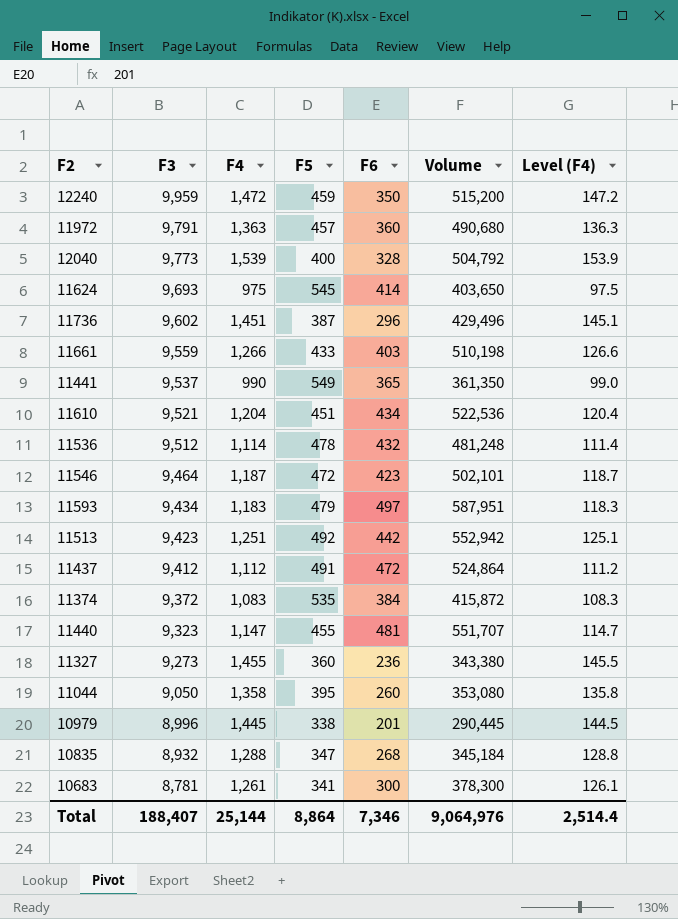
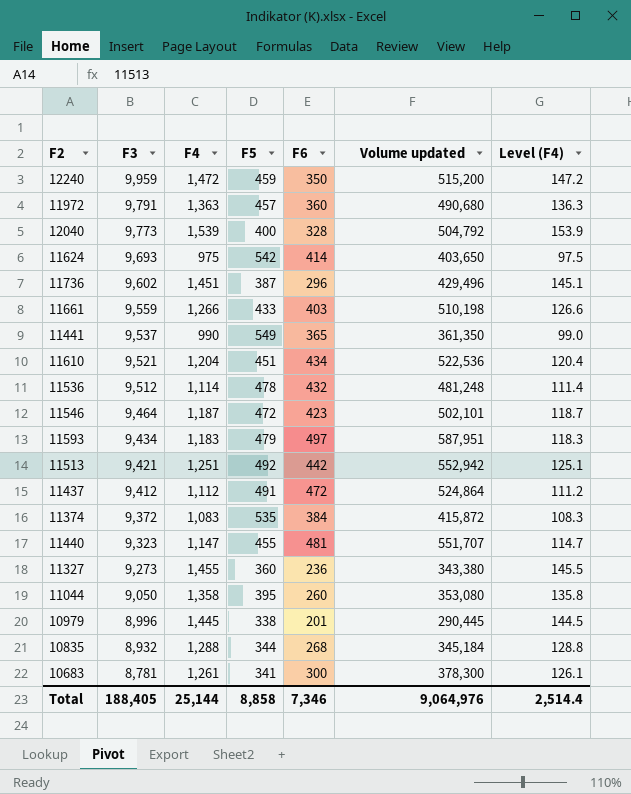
column name: Volume -> Volume updated
11624 | F5: 545 -> 542
11513 | F3: 9,423 -> 9,421
10835 | F5: 347 -> 344
Total | F3: 188,407 -> 188,405
Total | F5: 8,864 -> 8,858

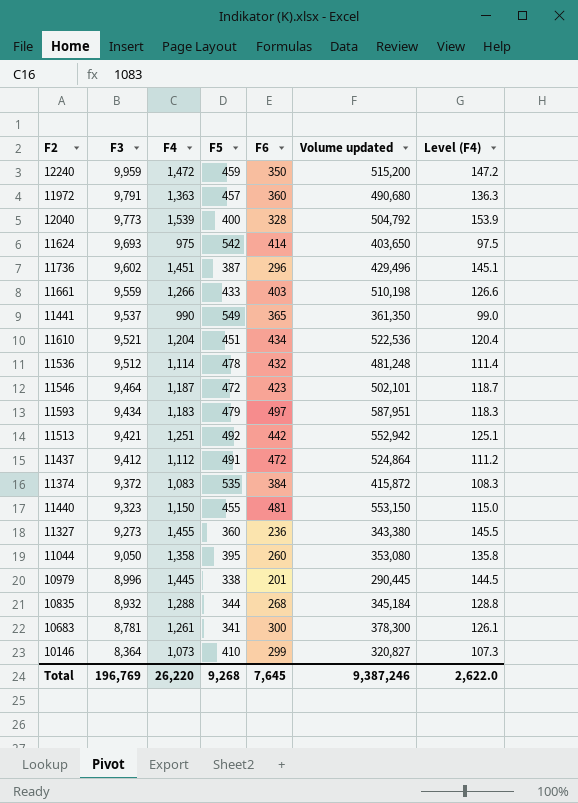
11440 | F4: 1,147 -> 1,150
11440 | Volume updated: 551,707 -> 553,150
11440 | Level (F4): 114.7 -> 115.0
row 10146: none -> 8,364 | 1,073 | 410 | 299 | 320,827 | 107.3
Total | F3: 188,405 -> 196,769
Total | F4: 25,144 -> 26,220
Total | F5: 8,858 -> 9,268
Total | F6: 7,346 -> 7,645
Total | Volume updated: 9,064,976 -> 9,387,246
Total | Level (F4): 2,514.4 -> 2,622.0

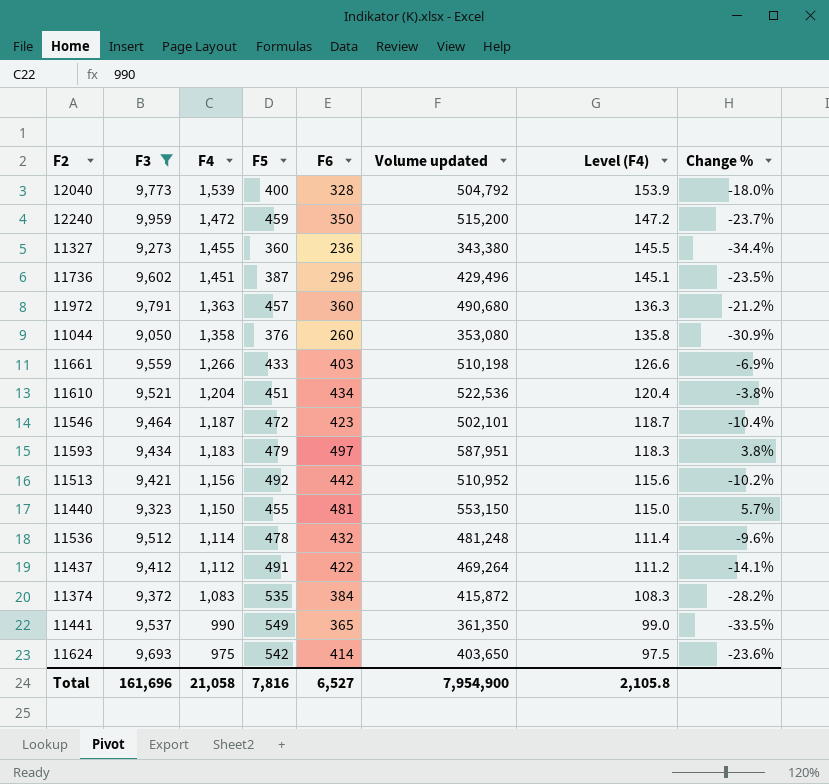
filter: none -> F3 >= 9,050
row order: F3 descending -> F4 descending
column Change % | formula: none -> ([F6] - [F5]) / [F5]
11044 | F5: 395 -> 376
11513 | F4: 1,251 -> 1,156
11513 | Volume updated: 552,942 -> 510,952
11513 | Level (F4): 125.1 -> 115.6
11437 | F6: 472 -> 422
11437 | Volume updated: 524,864 -> 469,264
Total | F3: 196,769 -> 161,696
Total | F4: 26,220 -> 21,058
Total | F5: 9,268 -> 7,816
Total | F6: 7,645 -> 6,527
Total | Volume updated: 9,387,246 -> 7,954,900
Total | Level (F4): 2,622.0 -> 2,105.8

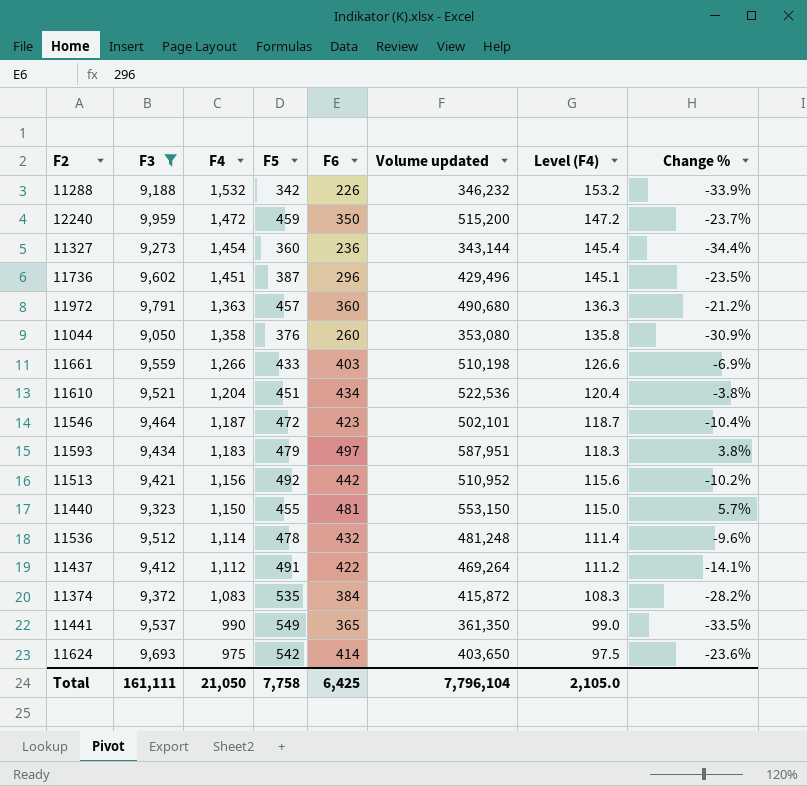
row 12040: 9,773 | 1,539 | 400 | 328 | 504,792 | 153.9 | -18.0% -> none
row 11288: none -> 9,188 | 1,532 | 342 | 226 | 346,232 | 153.2 | -33.9%
11327 | F4: 1,455 -> 1,454
11327 | Volume updated: 343,380 -> 343,144
11327 | Level (F4): 145.5 -> 145.4
Total | F3: 161,696 -> 161,111
Total | F4: 21,058 -> 21,050
Total | F5: 7,816 -> 7,758
Total | F6: 6,527 -> 6,425
Total | Volume updated: 7,954,900 -> 7,796,104
Total | Level (F4): 2,105.8 -> 2,105.0

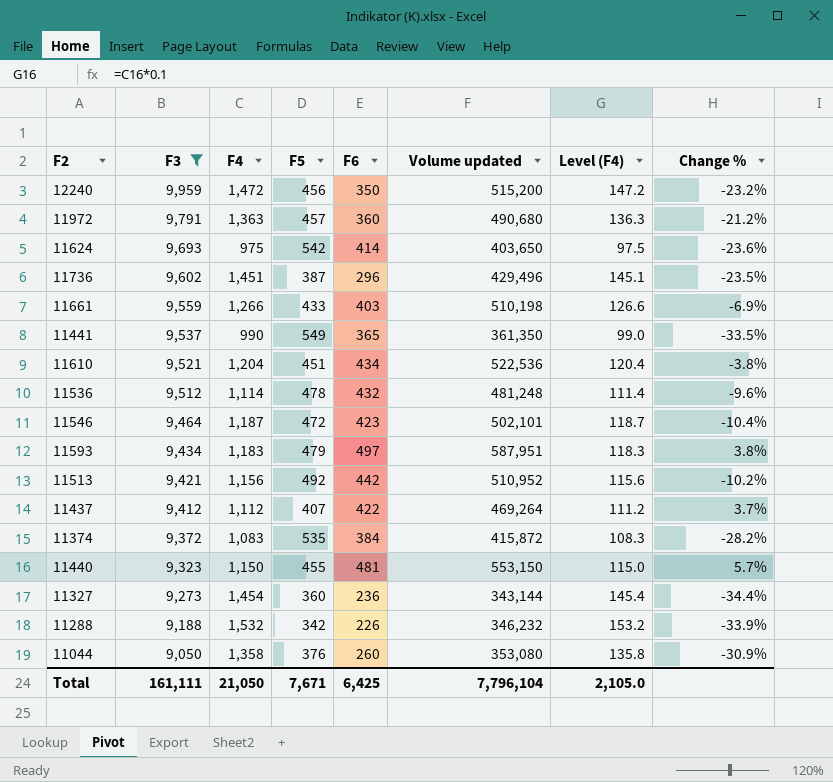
row order: F4 descending -> F3 descending
12240 | F5: 459 -> 456
12240 | Change %: -23.7% -> -23.2%
11437 | F5: 491 -> 407
11437 | Change %: -14.1% -> 3.7%
Total | F5: 7,758 -> 7,671

